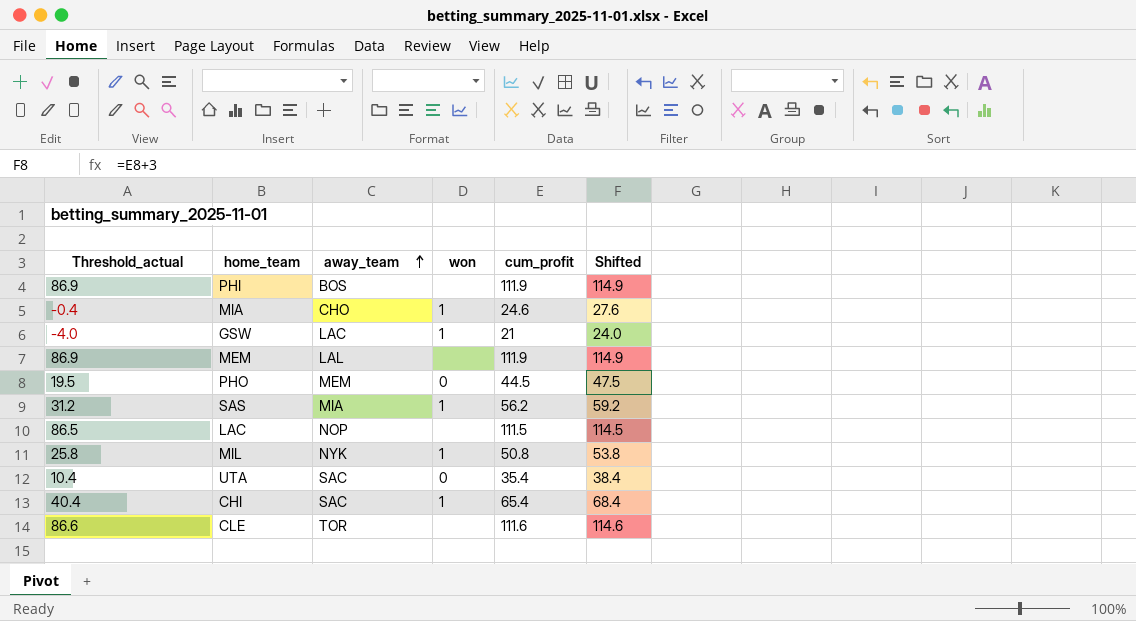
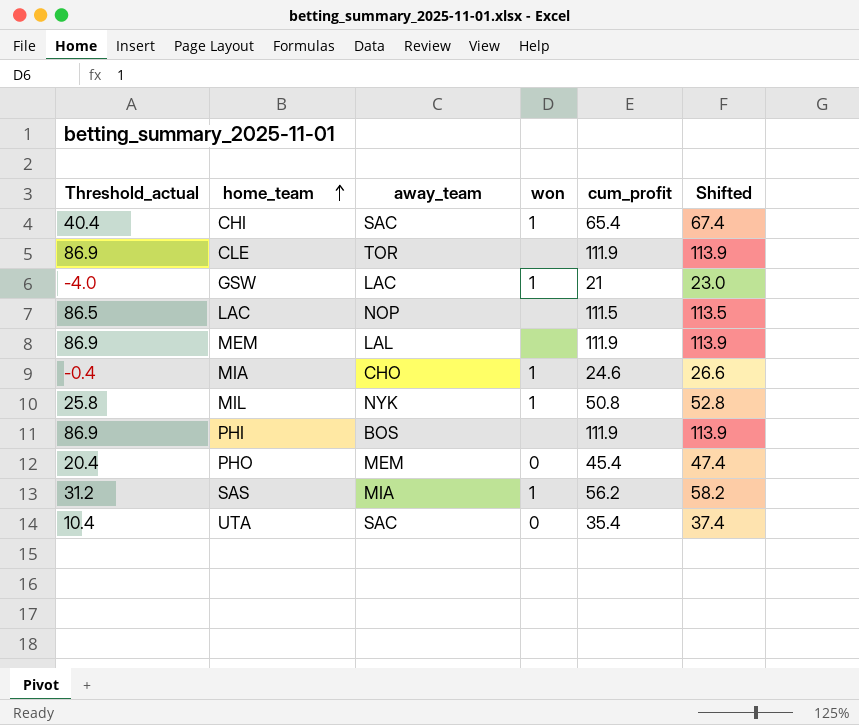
row order: away_team ascending -> home_team ascending
column Shifted | formula: [cum_profit] + 3 -> [cum_profit] + 2
CLE | Threshold_actual: 86.6 -> 86.9
CLE | cum_profit: 111.6 -> 111.9
PHO | Threshold_actual: 19.5 -> 20.4
PHO | cum_profit: 44.5 -> 45.4

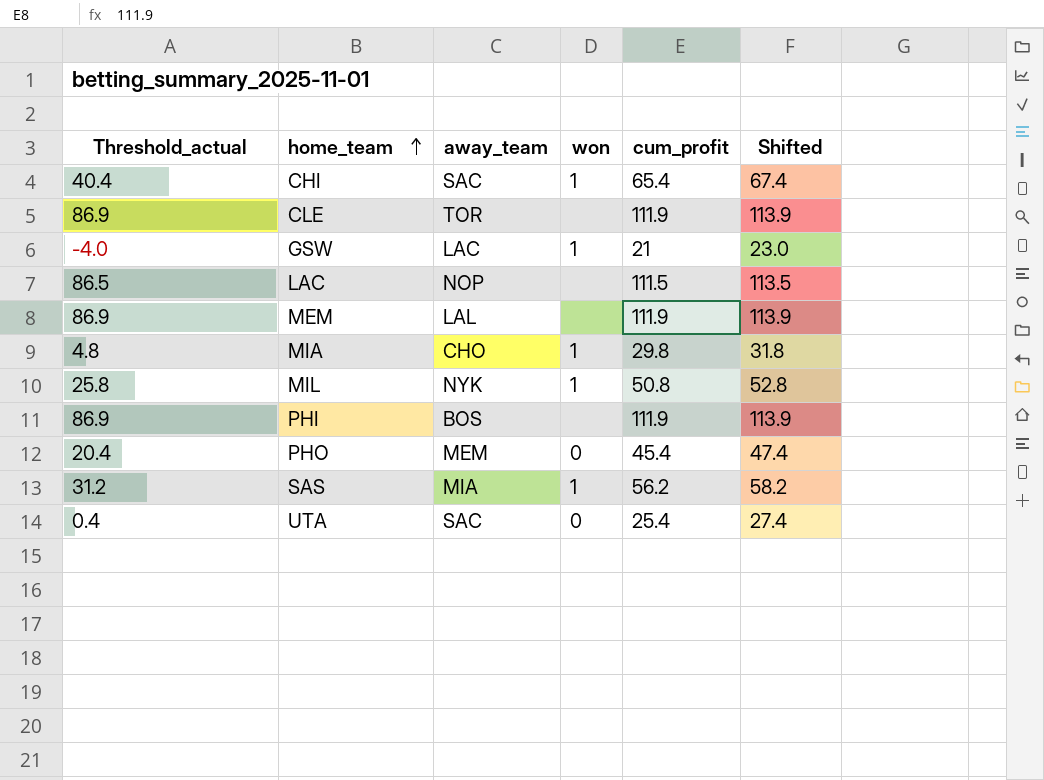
MIA | Threshold_actual: -0.4 -> 4.8
MIA | cum_profit: 24.6 -> 29.8
MIA | Shifted: 26.6 -> 31.8
UTA | Threshold_actual: 10.4 -> 0.4
UTA | cum_profit: 35.4 -> 25.4
UTA | Shifted: 37.4 -> 27.4

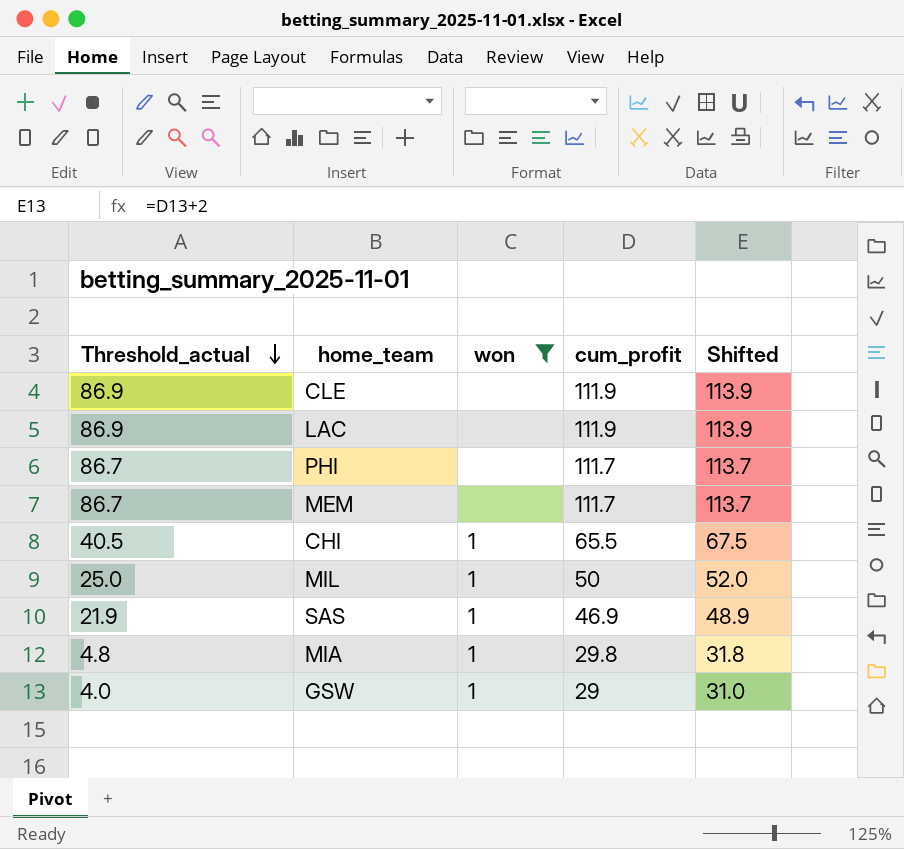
filter: none -> won != 0
row order: home_team ascending -> Threshold_actual descending
column away_team | position: 3 -> none
LAC | Threshold_actual: 86.5 -> 86.9
LAC | cum_profit: 111.5 -> 111.9
LAC | Shifted: 113.5 -> 113.9
PHI | Threshold_actual: 86.9 -> 86.7
PHI | cum_profit: 111.9 -> 111.7
PHI | Shifted: 113.9 -> 113.7
MEM | Threshold_actual: 86.9 -> 86.7
MEM | cum_profit: 111.9 -> 111.7
MEM | Shifted: 113.9 -> 113.7
CHI | Threshold_actual: 40.4 -> 40.5
CHI | cum_profit: 65.4 -> 65.5
CHI | Shifted: 67.4 -> 67.5
MIL | Threshold_actual: 25.8 -> 25.0
MIL | cum_profit: 50.8 -> 50
MIL | Shifted: 52.8 -> 52.0
SAS | Threshold_actual: 31.2 -> 21.9
SAS | cum_profit: 56.2 -> 46.9
SAS | Shifted: 58.2 -> 48.9
GSW | Threshold_actual: -4.0 -> 4.0
GSW | cum_profit: 21 -> 29
GSW | Shifted: 23.0 -> 31.0

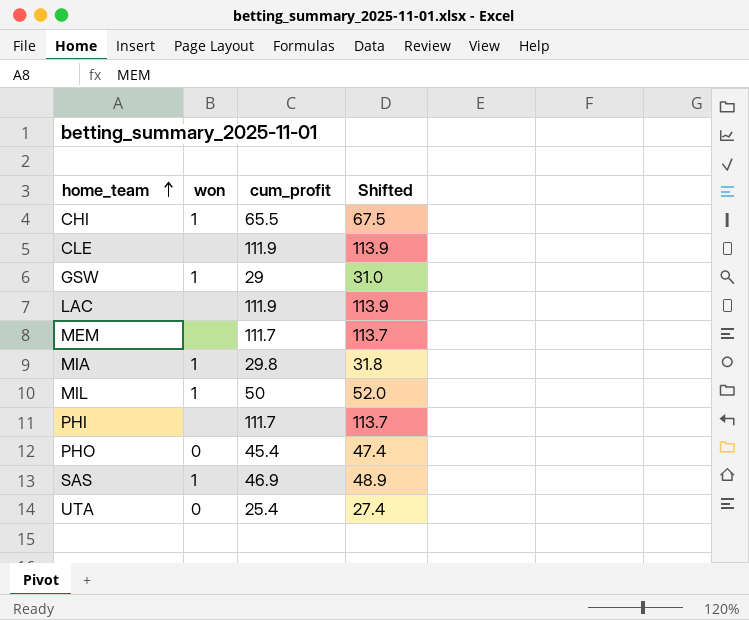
filter: won != 0 -> none
row order: Threshold_actual descending -> home_team ascending
column Threshold_actual | formula: [cum_profit] - 25 -> none

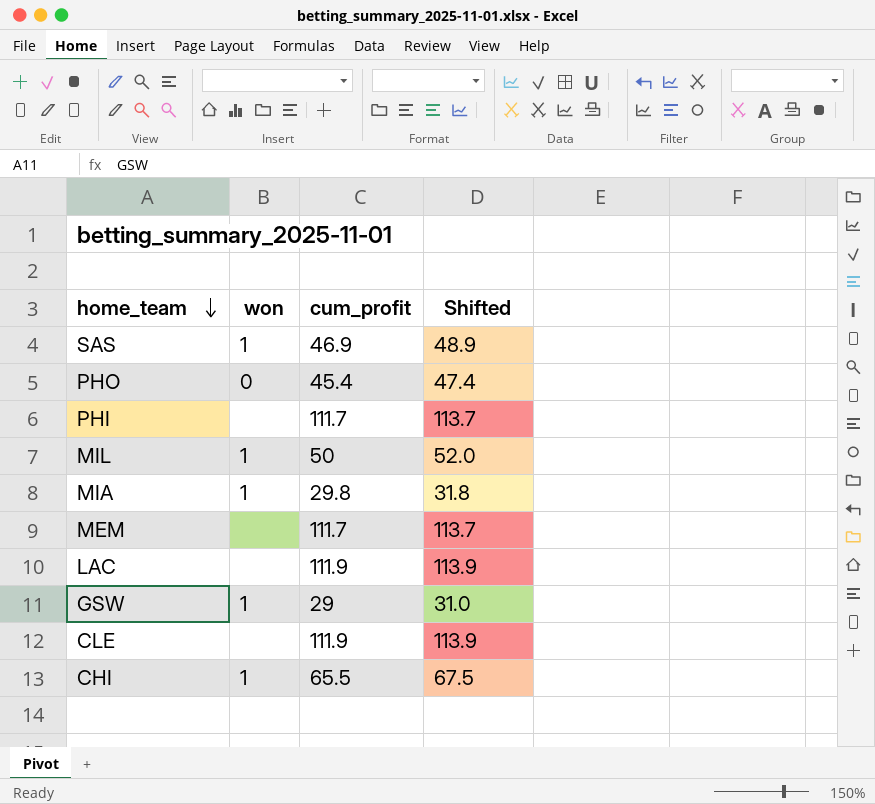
row order: home_team ascending -> home_team descending
row UTA: 0 | 25.4 | 27.4 -> none

